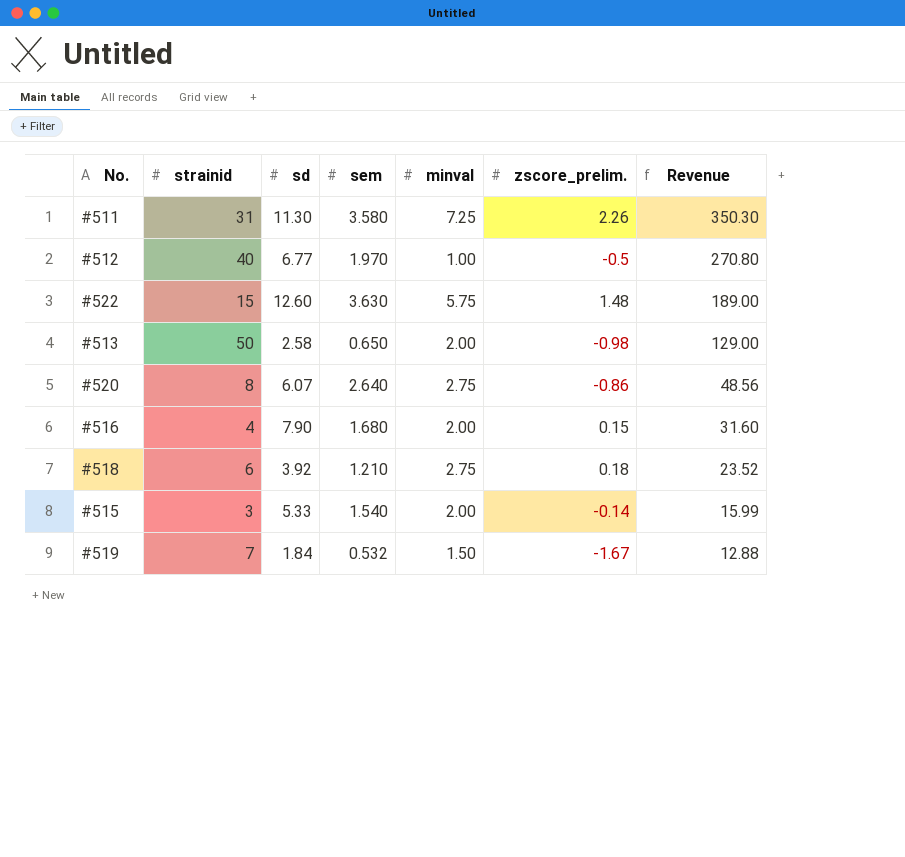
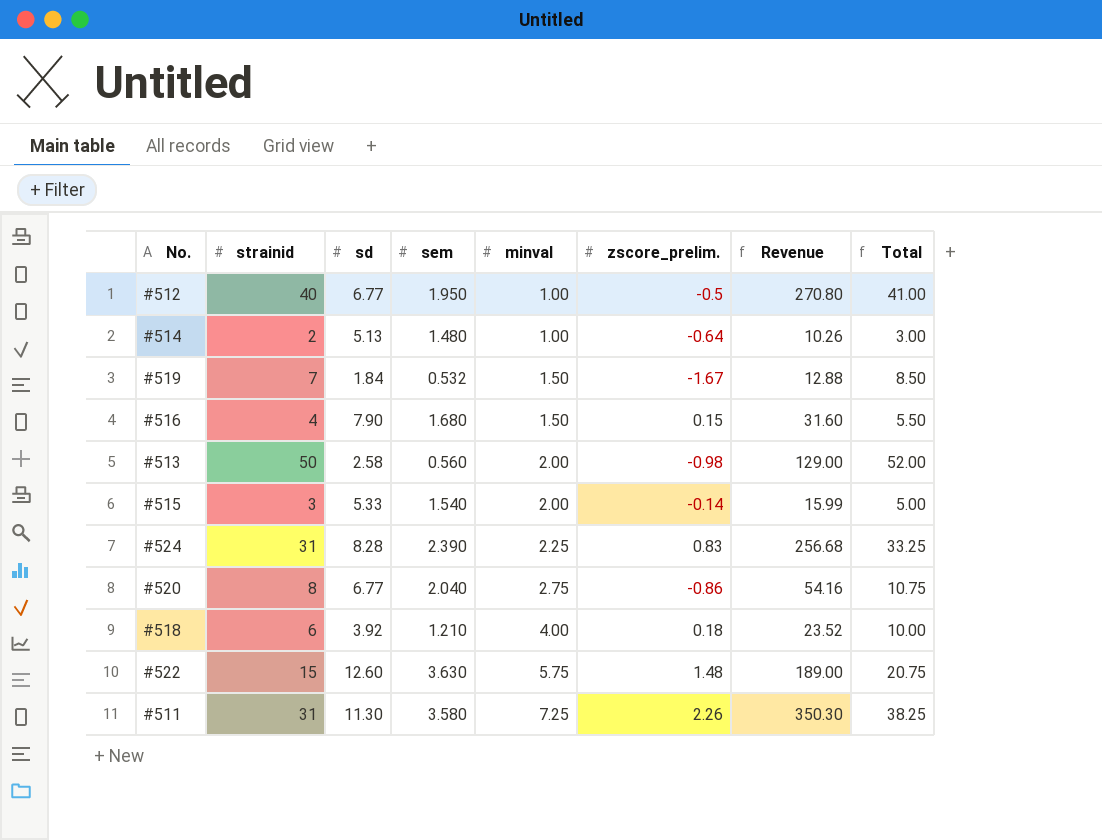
row order: Revenue descending -> minval ascending
column Total | formula: none -> [strainid] + [minval]
#512 | sem: 1.970 -> 1.950
row #514: none -> 2 | 5.13 | 1.480 | 1.00 | -0.64 | 10.26 | 3.00
#516 | minval: 2.00 -> 1.50
#513 | sem: 0.650 -> 0.560
row #524: none -> 31 | 8.28 | 2.390 | 2.25 | 0.83 | 256.68 | 33.25
#520 | sd: 6.07 -> 6.77
#520 | sem: 2.640 -> 2.040
#520 | Revenue: 48.56 -> 54.16
#518 | minval: 2.75 -> 4.00

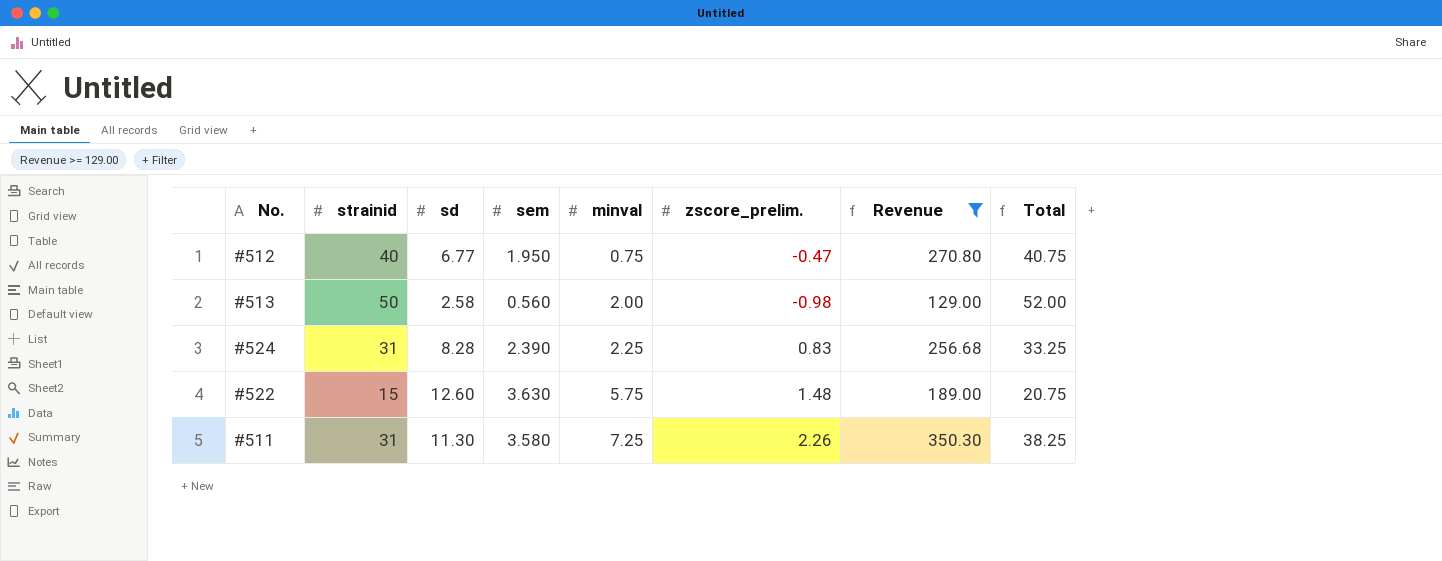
filter: none -> Revenue >= 129.00
#512 | minval: 1.00 -> 0.75
#512 | zscore_prelim.: -0.5 -> -0.47
#512 | Total: 41.00 -> 40.75

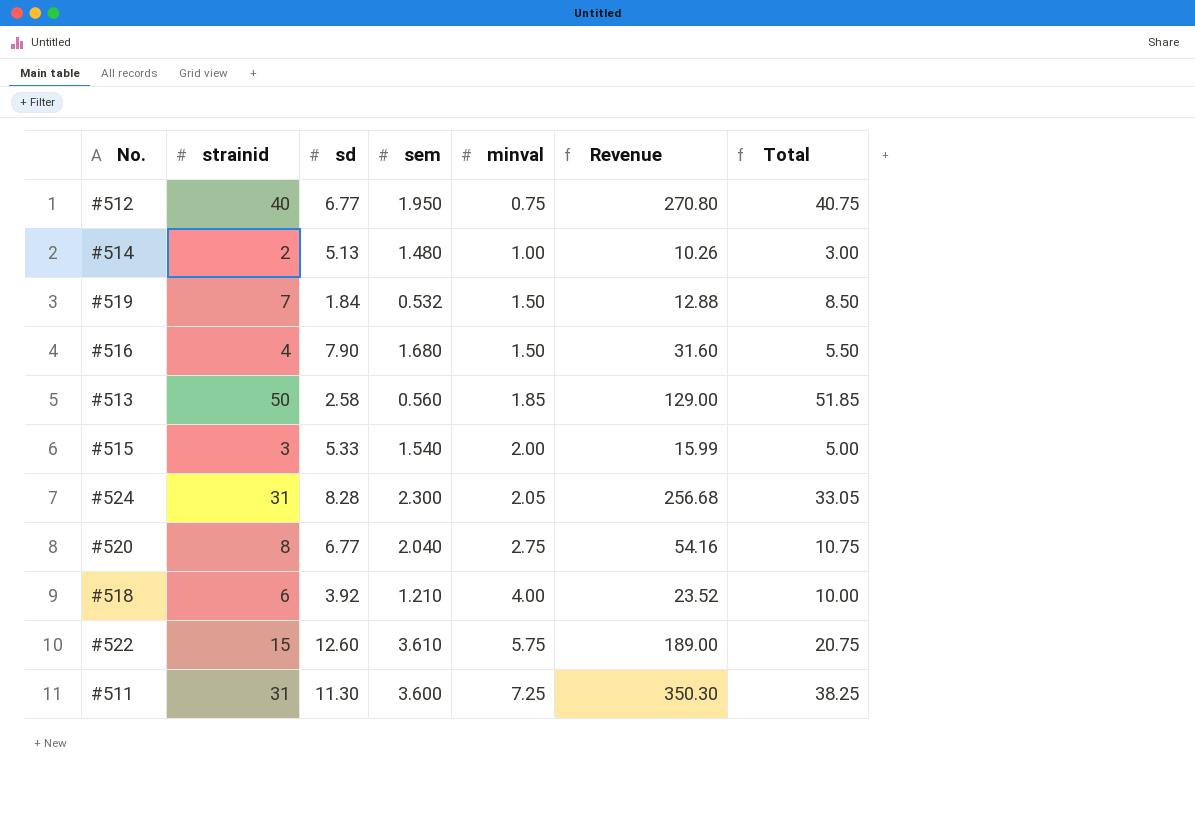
filter: Revenue >= 129.00 -> none
column zscore_prelim. | position: 6 -> none
#513 | minval: 2.00 -> 1.85
#513 | Total: 52.00 -> 51.85
#524 | sem: 2.390 -> 2.300
#524 | minval: 2.25 -> 2.05
#524 | Total: 33.25 -> 33.05
#522 | sem: 3.630 -> 3.610
#511 | sem: 3.580 -> 3.600

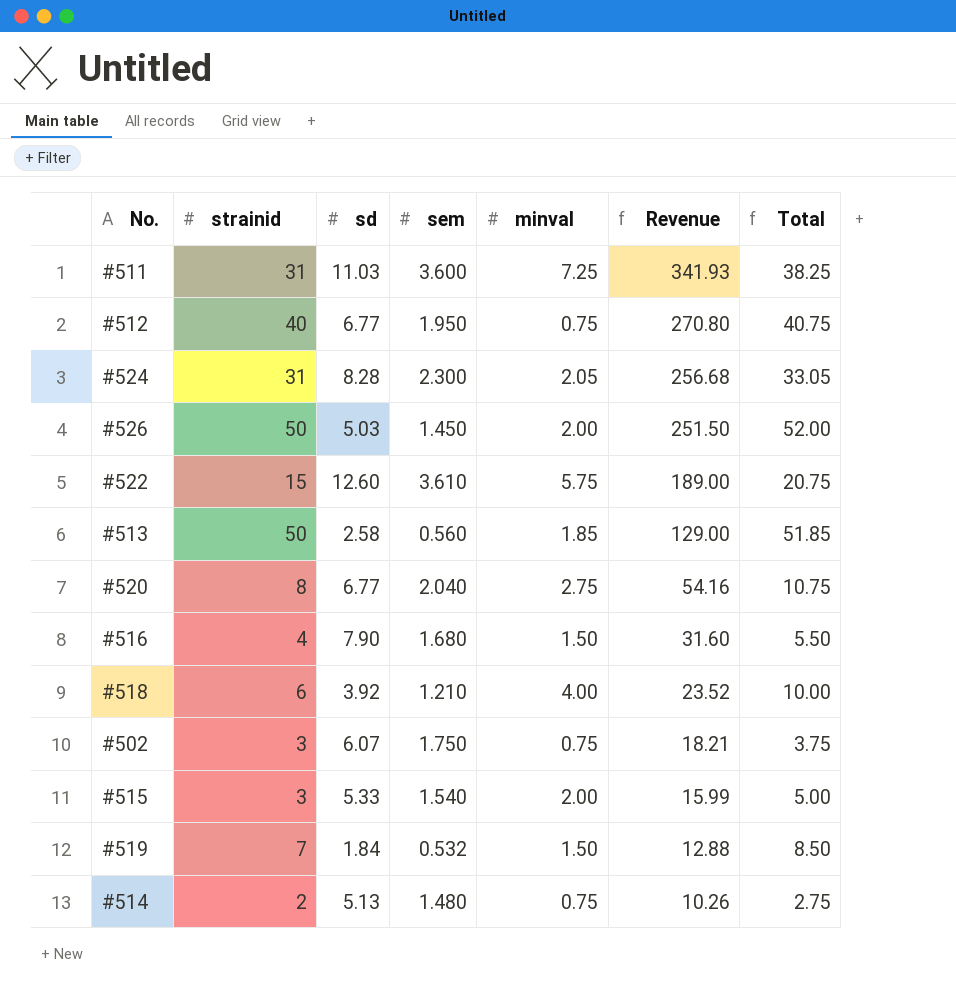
row order: minval ascending -> Revenue descending
#511 | sd: 11.30 -> 11.03
#511 | Revenue: 350.30 -> 341.93
row #526: none -> 50 | 5.03 | 1.450 | 2.00 | 251.50 | 52.00
row #502: none -> 3 | 6.07 | 1.750 | 0.75 | 18.21 | 3.75
#514 | minval: 1.00 -> 0.75
#514 | Total: 3.00 -> 2.75

